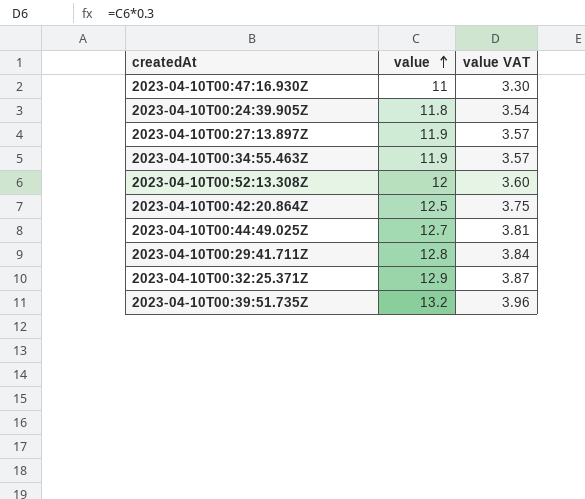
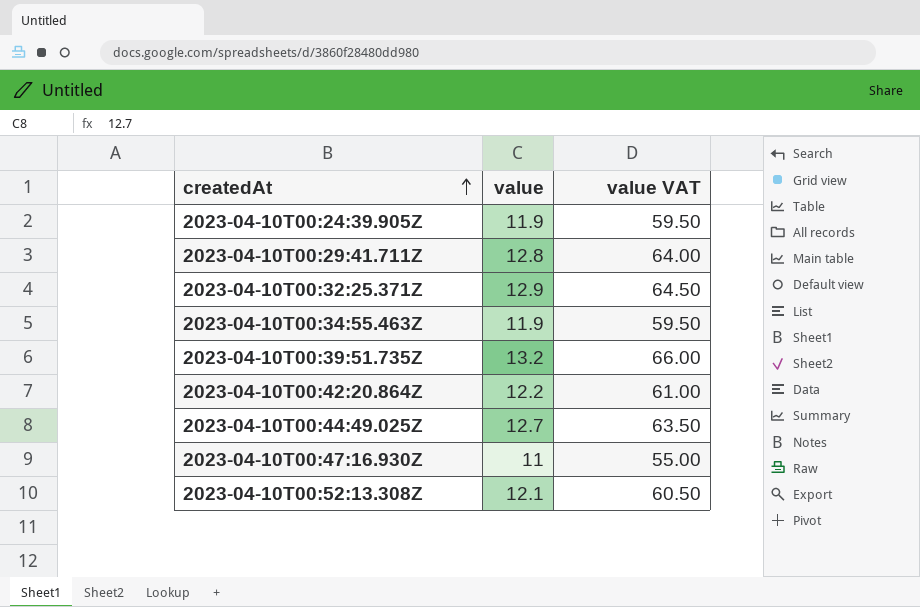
row order: value ascending -> createdAt ascending
column value VAT | formula: [value] * 0.3 -> [value] * 5
row 2023-04-10T00:27:13.897Z: 11.9 | 3.57 -> none
2023-04-10T00:24:39.905Z | value: 11.8 -> 11.9
2023-04-10T00:42:20.864Z | value: 12.5 -> 12.2
2023-04-10T00:52:13.308Z | value: 12 -> 12.1

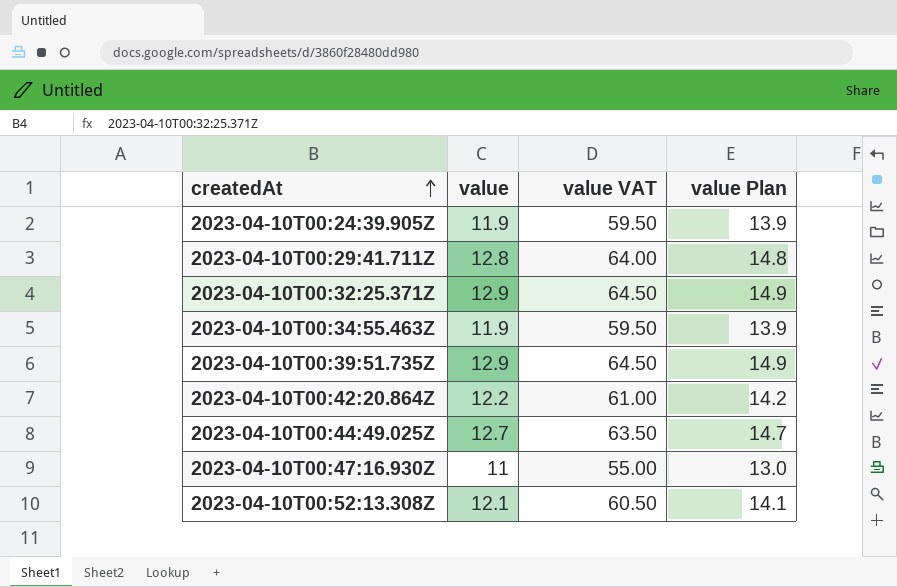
column value Plan | formula: none -> [value] + 2
2023-04-10T00:39:51.735Z | value: 13.2 -> 12.9
2023-04-10T00:39:51.735Z | value VAT: 66.00 -> 64.50

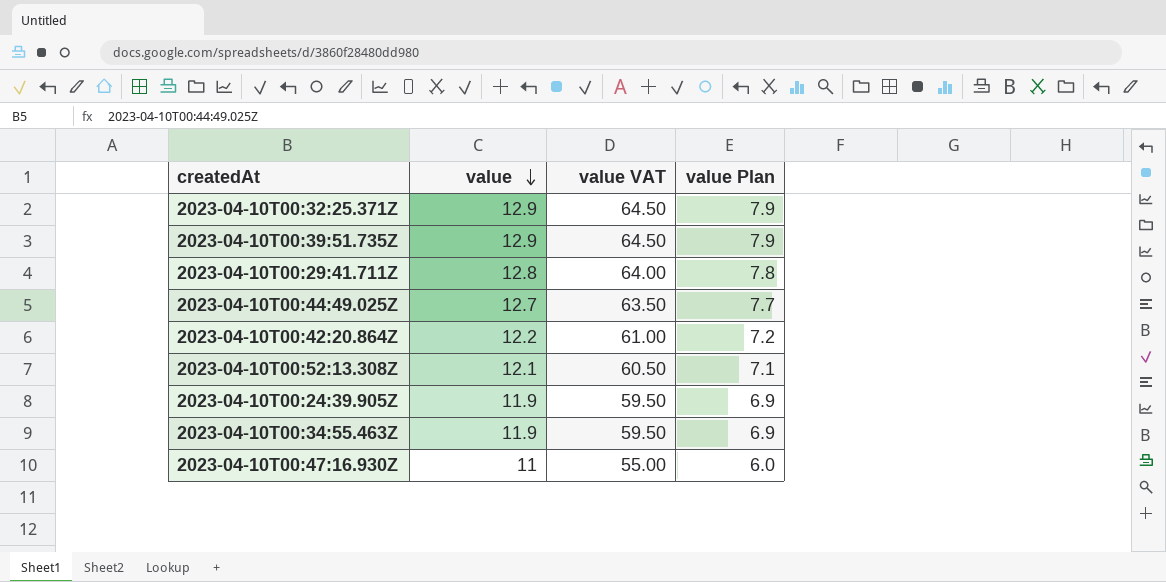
row order: createdAt ascending -> value descending
column value Plan | formula: [value] + 2 -> [value] - 5

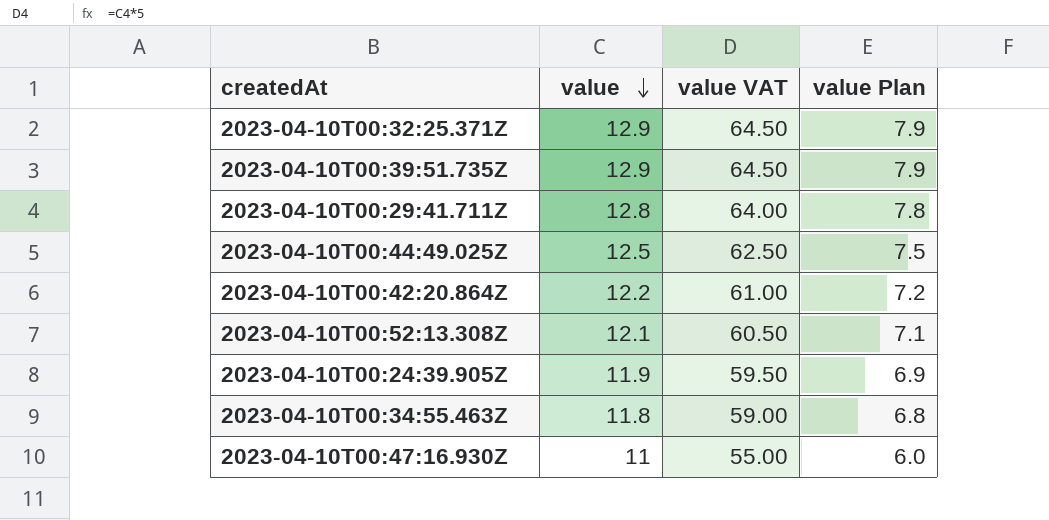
2023-04-10T00:44:49.025Z | value: 12.7 -> 12.5
2023-04-10T00:44:49.025Z | value VAT: 63.50 -> 62.50
2023-04-10T00:44:49.025Z | value Plan: 7.7 -> 7.5
2023-04-10T00:34:55.463Z | value: 11.9 -> 11.8
2023-04-10T00:34:55.463Z | value VAT: 59.50 -> 59.00
2023-04-10T00:34:55.463Z | value Plan: 6.9 -> 6.8

